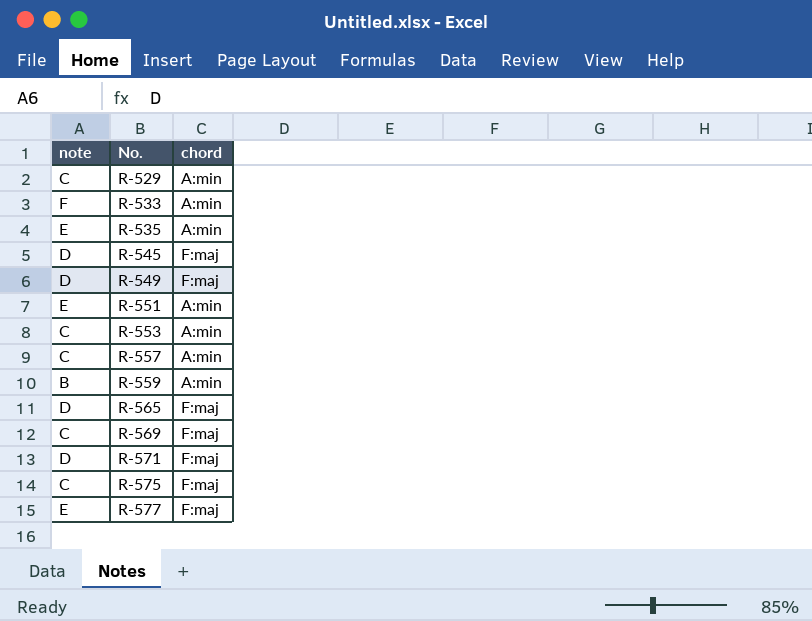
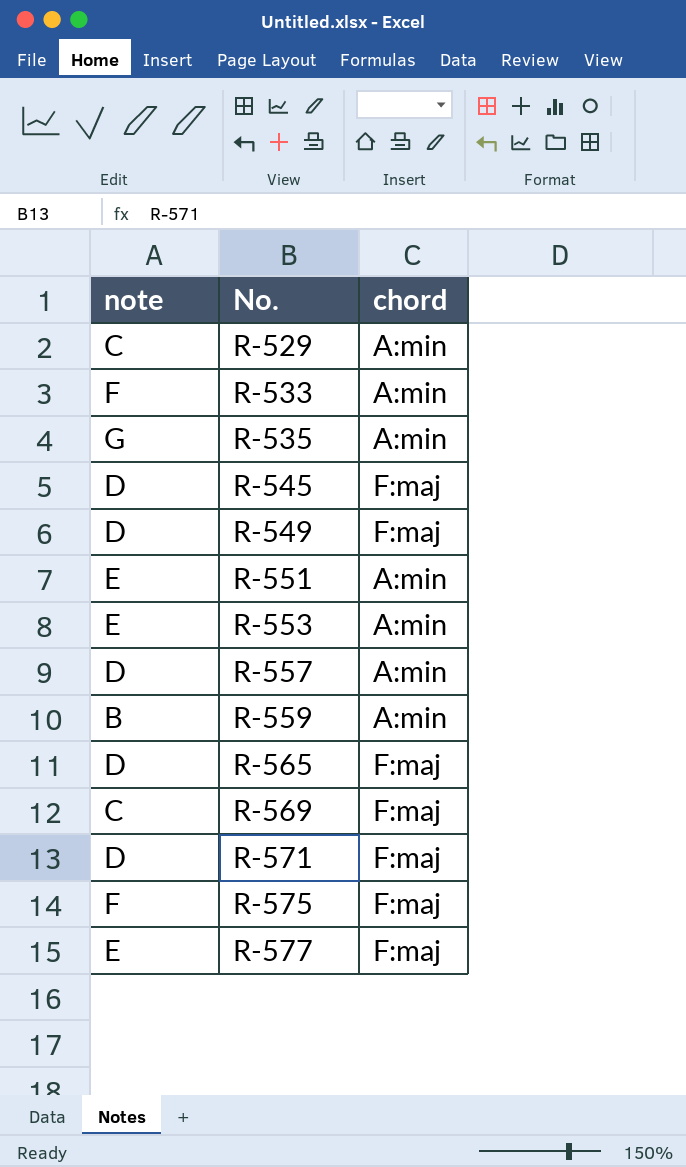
R-535 | note: E -> G
R-553 | note: C -> E
R-557 | note: C -> D
R-575 | note: C -> F

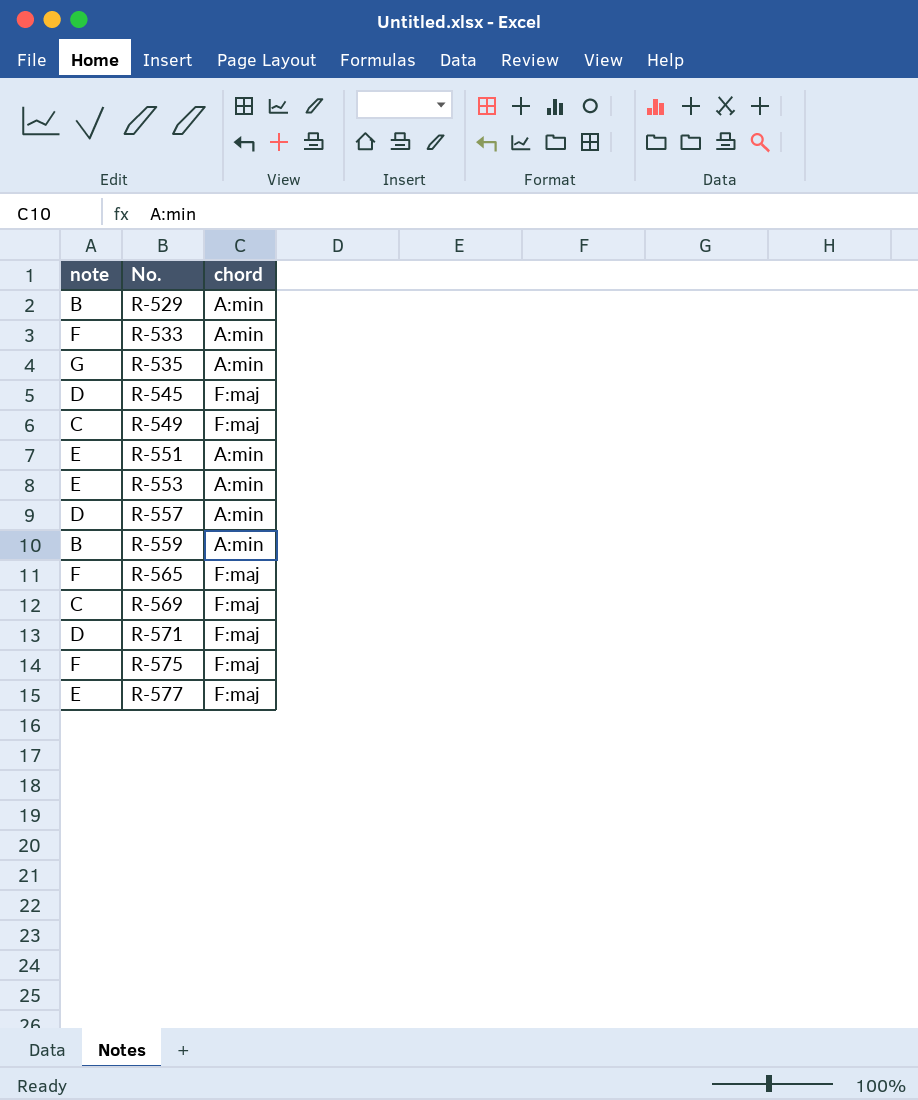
R-529 | note: C -> B
R-549 | note: D -> C
R-565 | note: D -> F

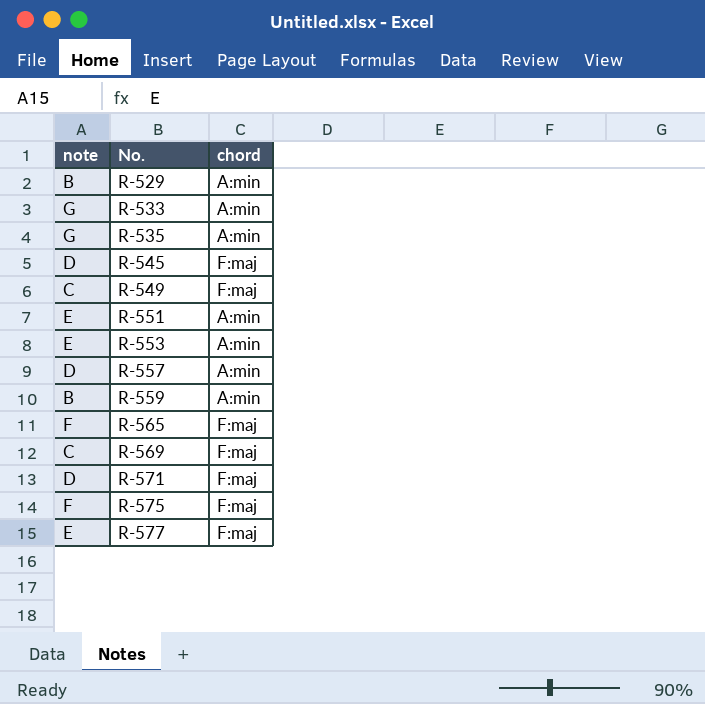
R-533 | note: F -> G

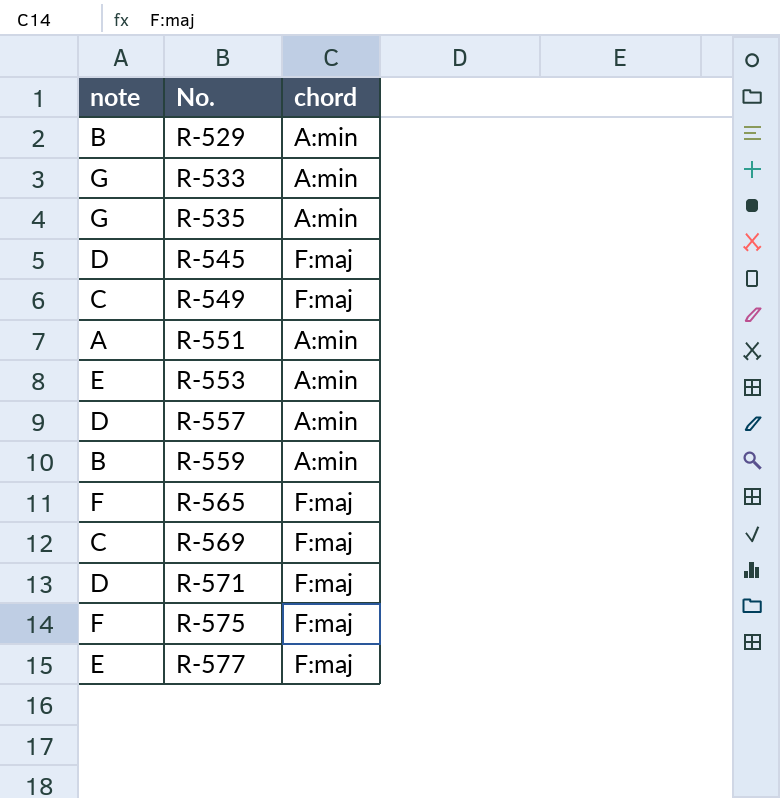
R-551 | note: E -> A

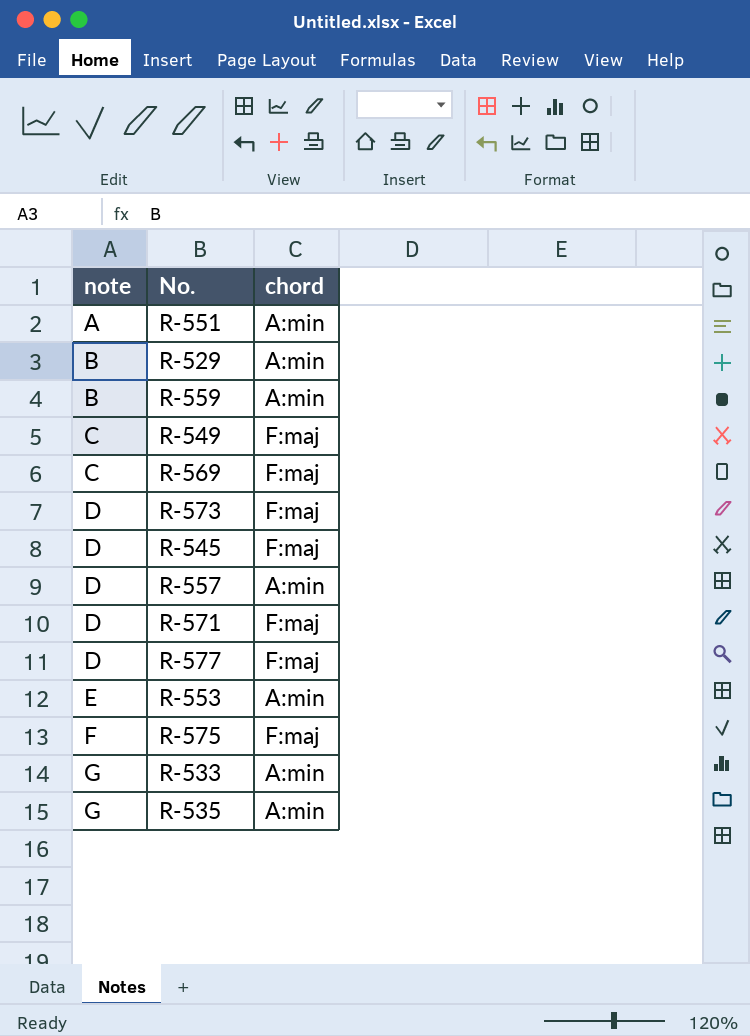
row order: No. ascending -> note ascending
row R-565: F | F:maj -> none
row R-573: none -> D | F:maj
R-577 | note: E -> D

